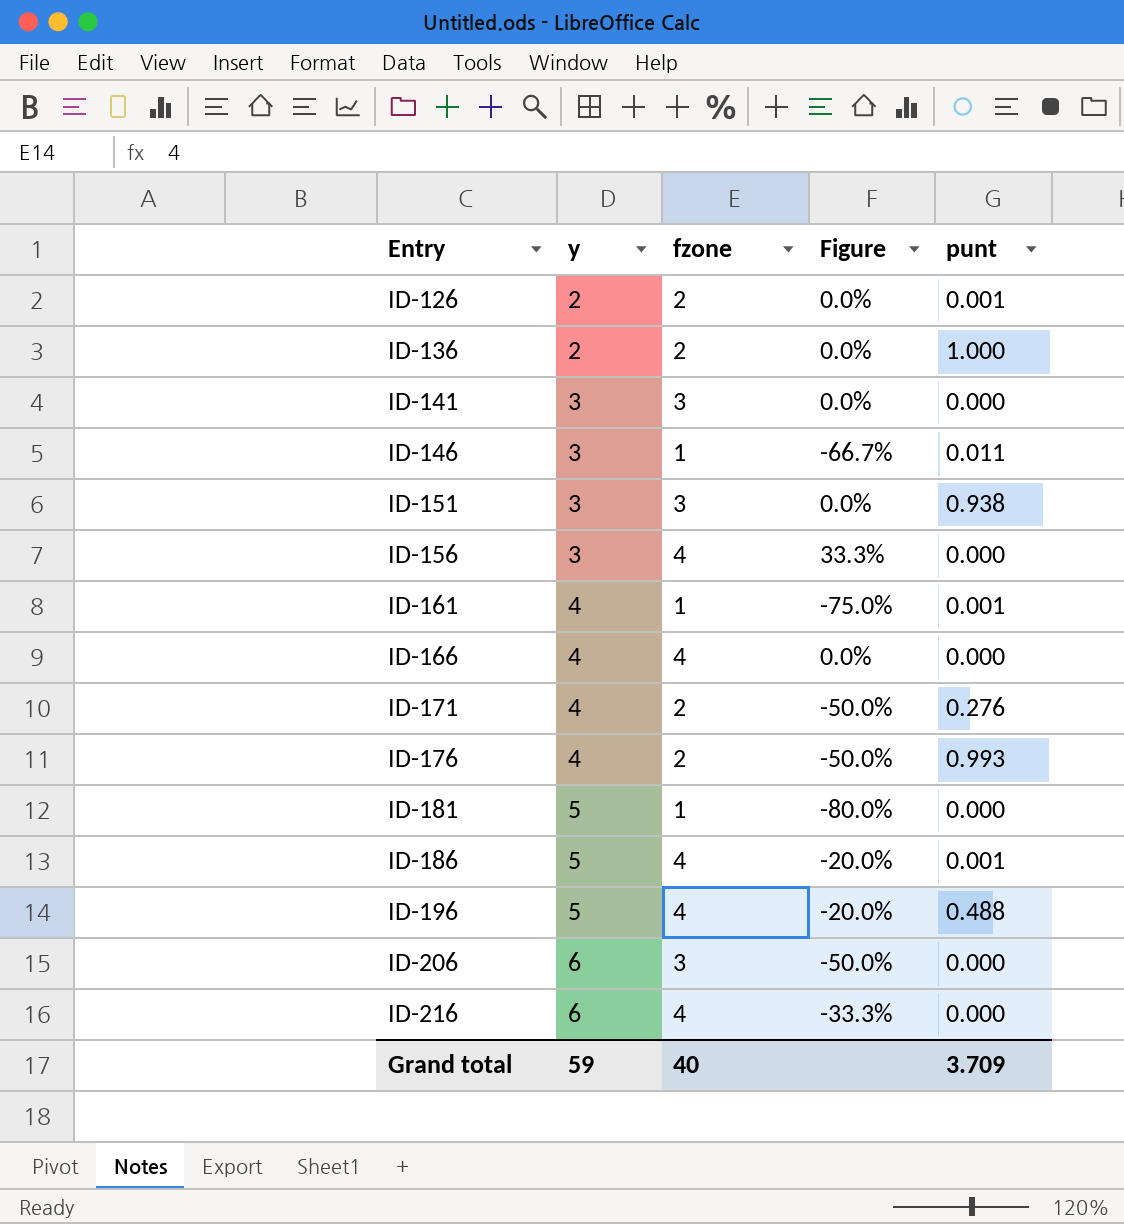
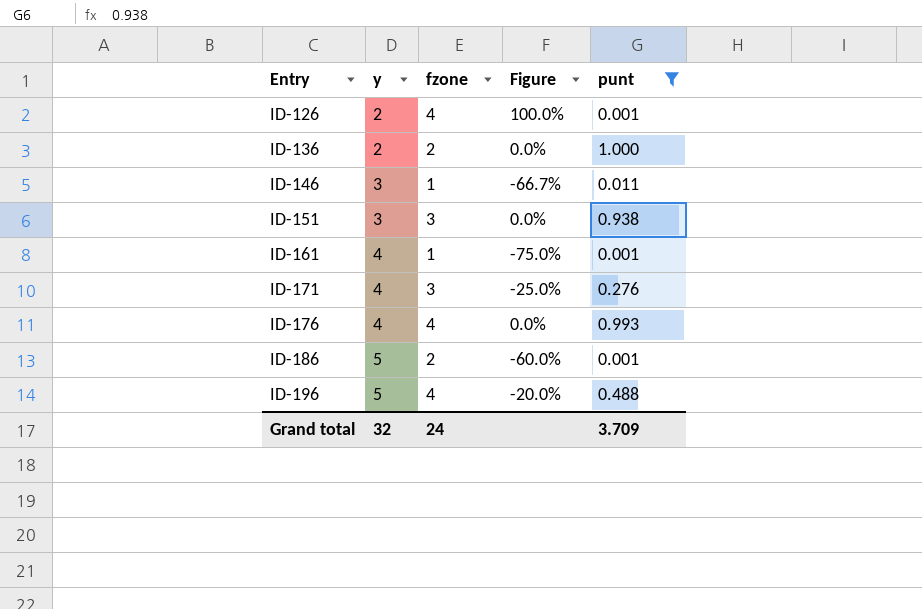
filter: none -> punt != 0.000
ID-126 | fzone: 2 -> 4
ID-126 | Figure: 0.0% -> 100.0%
ID-171 | fzone: 2 -> 3
ID-171 | Figure: -50.0% -> -25.0%
ID-176 | fzone: 2 -> 4
ID-176 | Figure: -50.0% -> 0.0%
ID-186 | fzone: 4 -> 2
ID-186 | Figure: -20.0% -> -60.0%
Grand total | y: 59 -> 32
Grand total | fzone: 40 -> 24

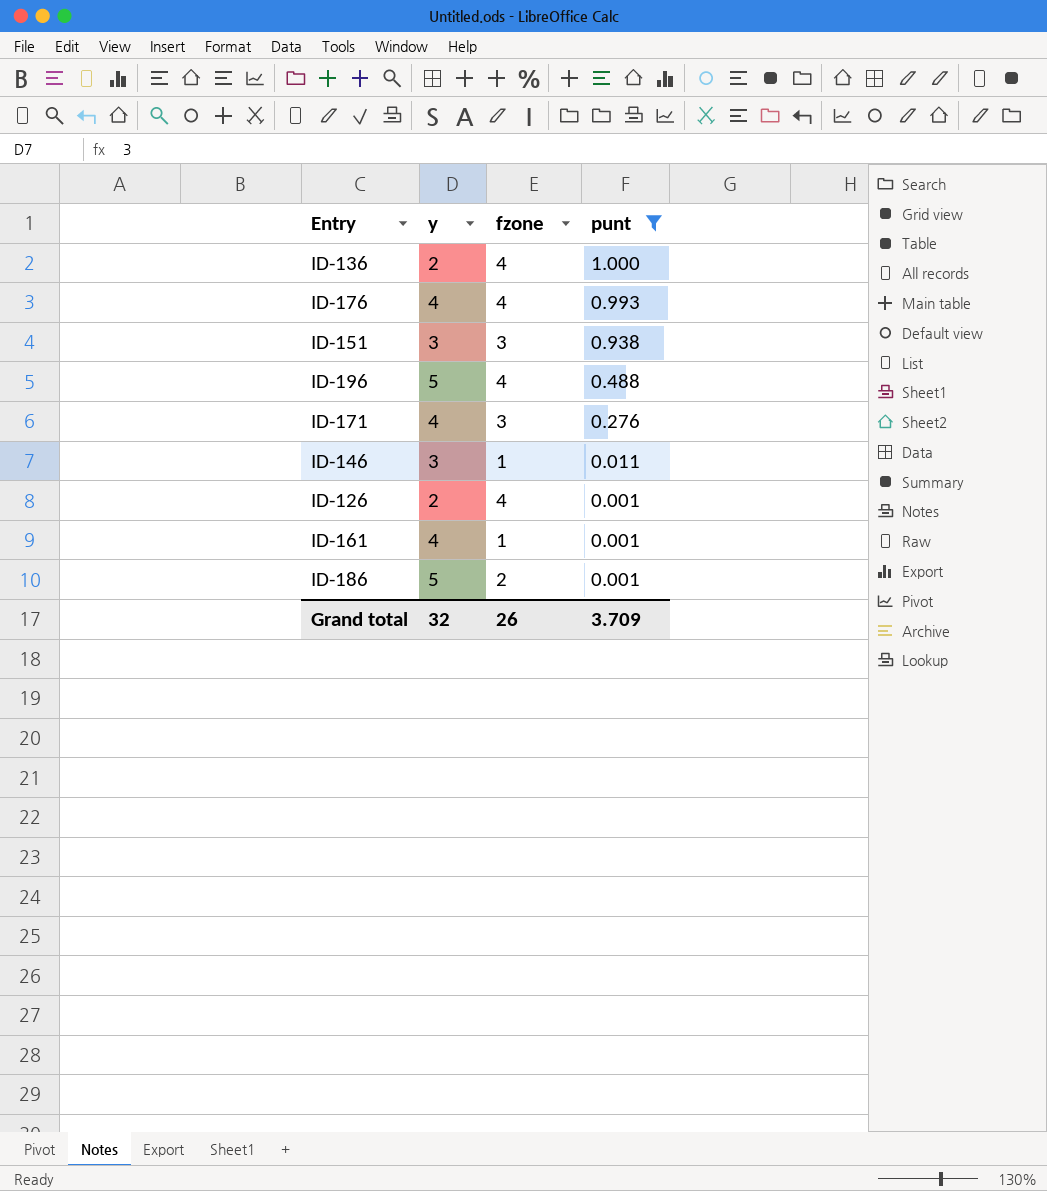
row order: Entry ascending -> punt descending
column Figure | formula: ([fzone] - [y]) / [y] -> none
ID-136 | fzone: 2 -> 4
Grand total | fzone: 24 -> 26

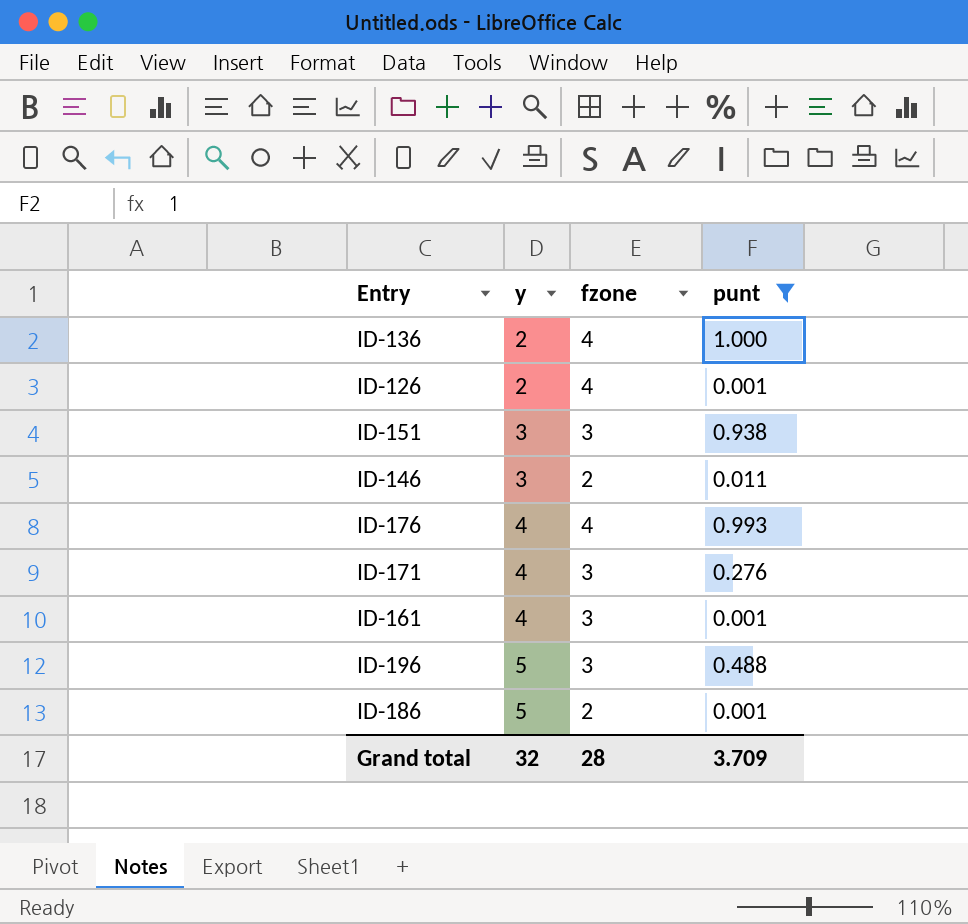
row order: punt descending -> y ascending
ID-146 | fzone: 1 -> 2
ID-161 | fzone: 1 -> 3
ID-196 | fzone: 4 -> 3
Grand total | fzone: 26 -> 28

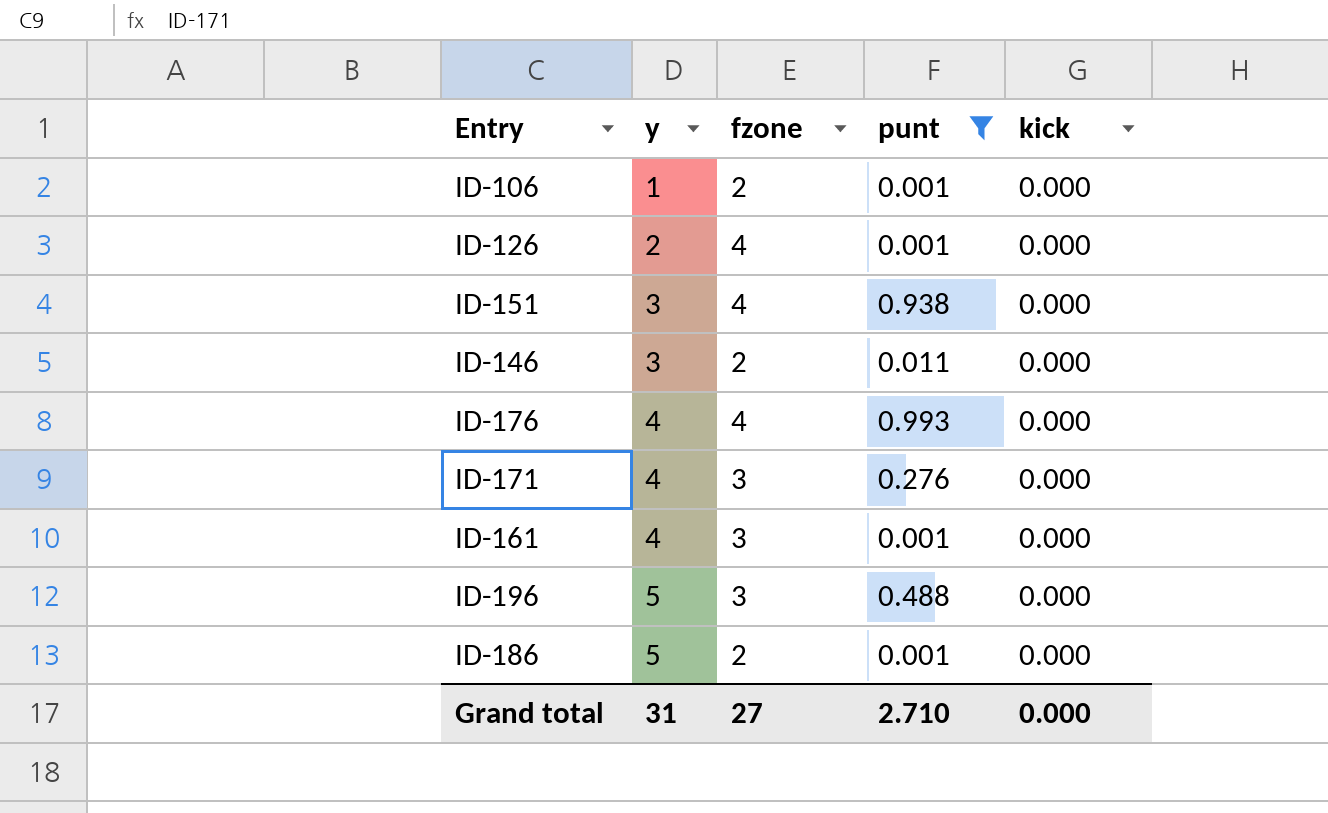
column kick | position: none -> 5
row ID-136: 2 | 4 | 1.000 -> none
row ID-106: none -> 1 | 2 | 0.001 | 0.000
ID-151 | fzone: 3 -> 4
Grand total | y: 32 -> 31
Grand total | fzone: 28 -> 27
Grand total | punt: 3.709 -> 2.710

